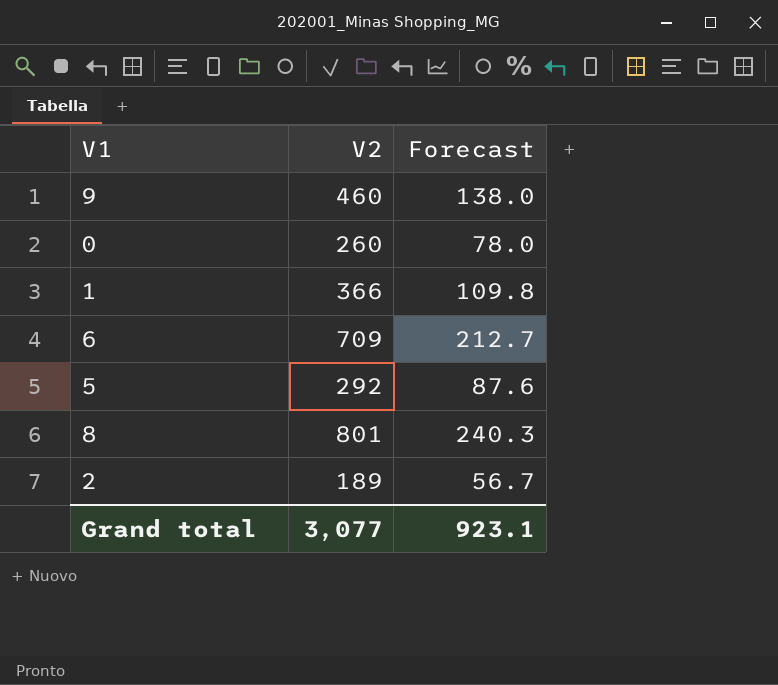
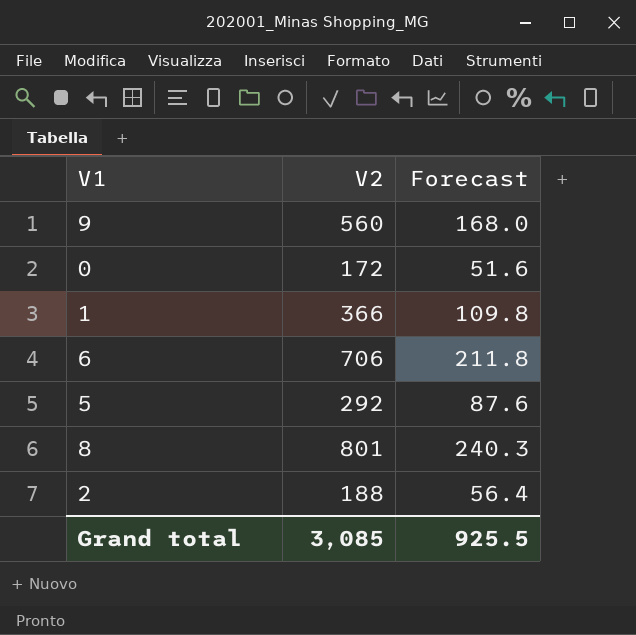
9 | V2: 460 -> 560
9 | Forecast: 138.0 -> 168.0
0 | V2: 260 -> 172
0 | Forecast: 78.0 -> 51.6
6 | V2: 709 -> 706
6 | Forecast: 212.7 -> 211.8
2 | V2: 189 -> 188
2 | Forecast: 56.7 -> 56.4
Grand total | V2: 3,077 -> 3,085
Grand total | Forecast: 923.1 -> 925.5

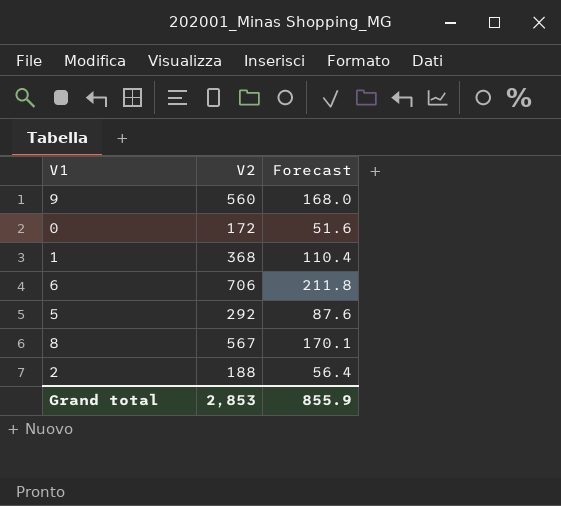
1 | V2: 366 -> 368
1 | Forecast: 109.8 -> 110.4
8 | V2: 801 -> 567
8 | Forecast: 240.3 -> 170.1
Grand total | V2: 3,085 -> 2,853
Grand total | Forecast: 925.5 -> 855.9

